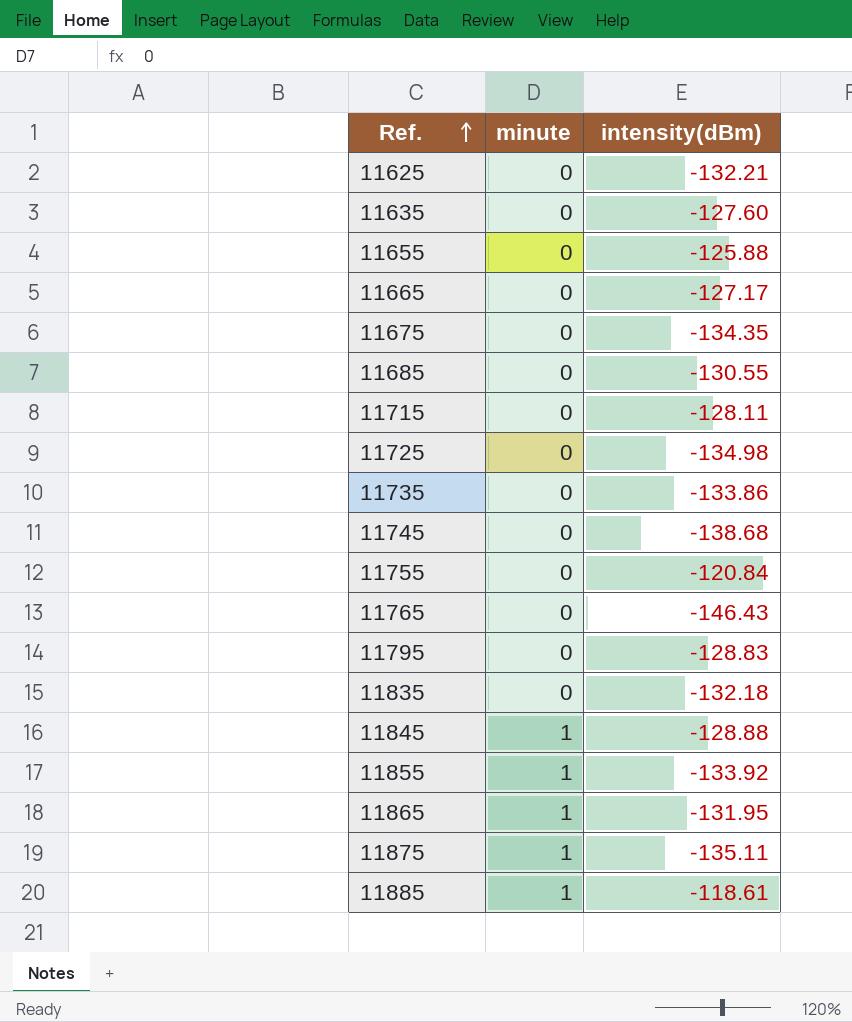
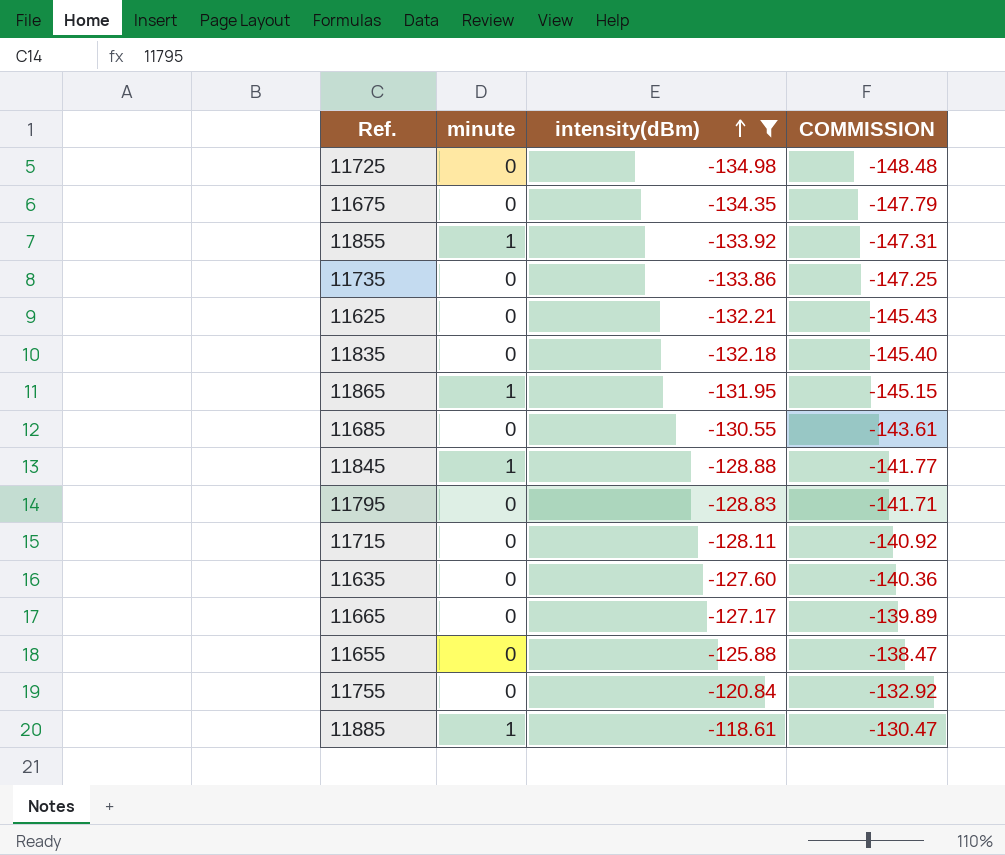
filter: none -> intensity(dBm) >= -134.98
row order: Ref. ascending -> intensity(dBm) ascending
column COMMISSION | formula: none -> [intensity(dBm)] * 1.1

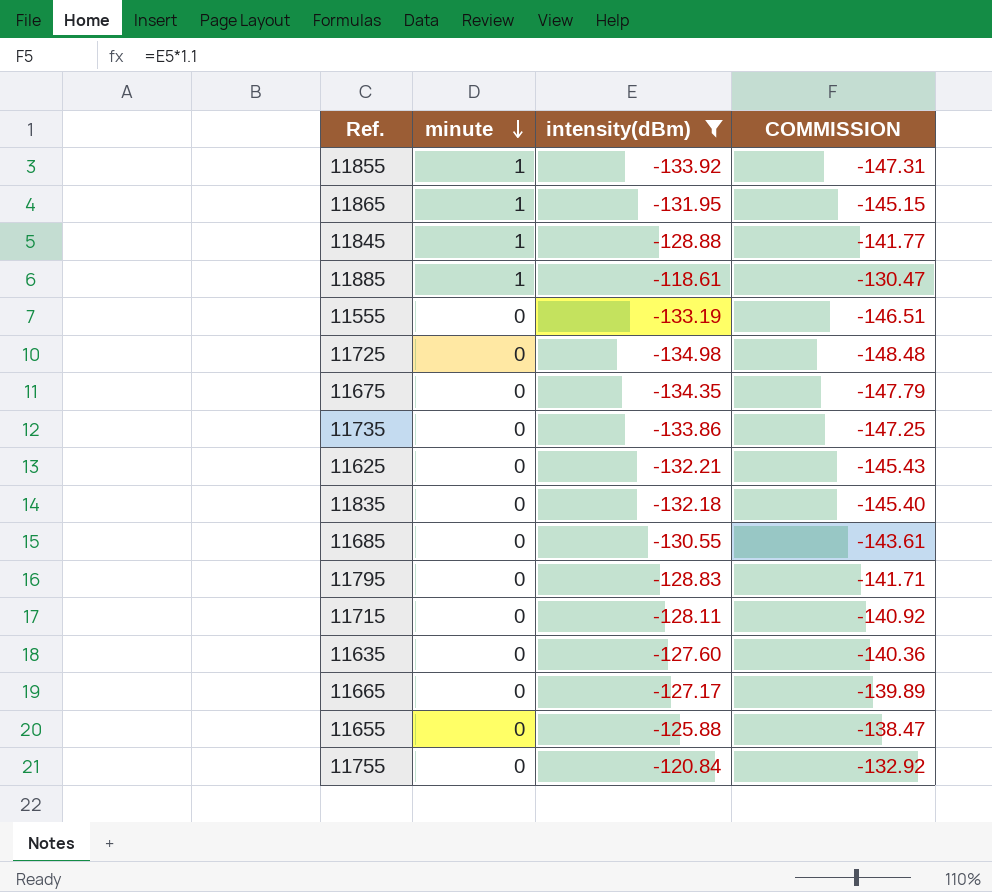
row order: intensity(dBm) ascending -> minute descending
row 11555: none -> 0 | -133.19 | -146.51

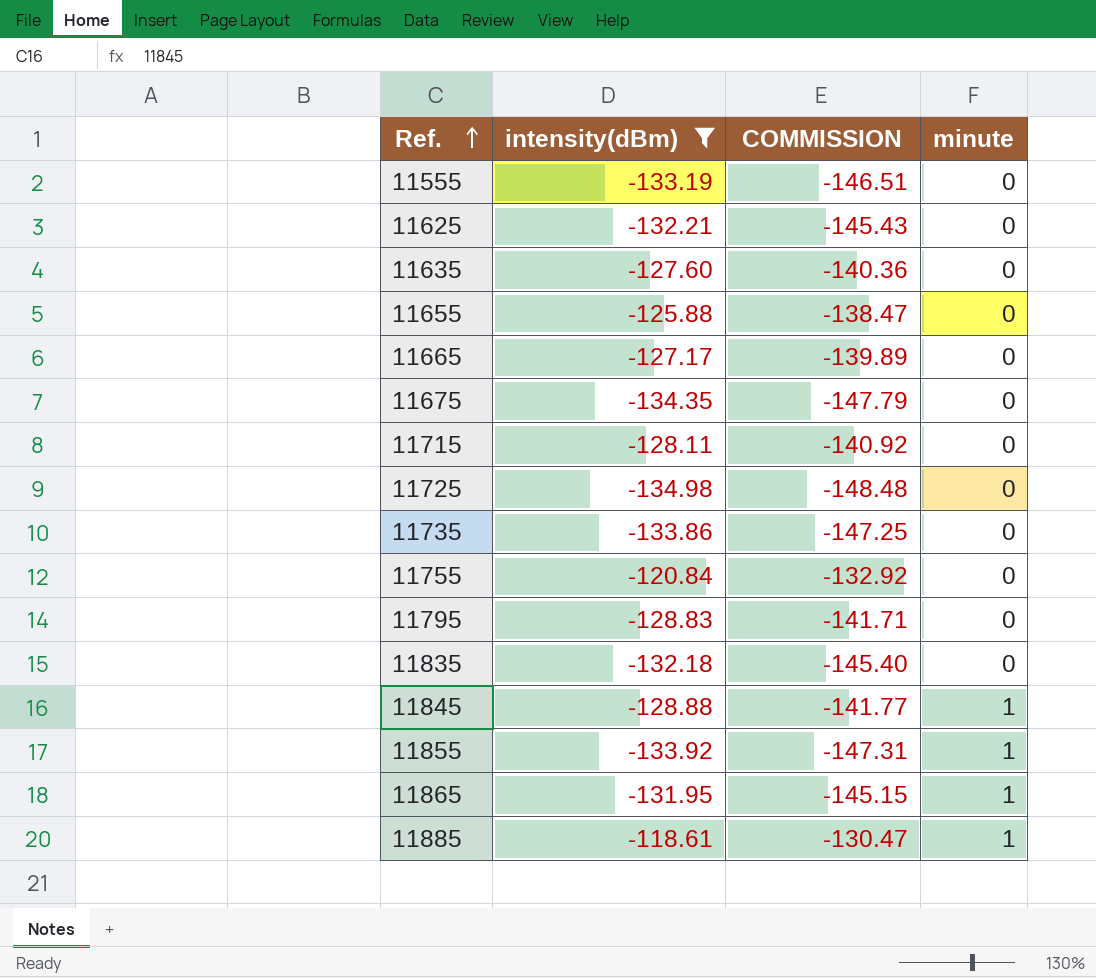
row order: minute descending -> Ref. ascending
column minute | position: 2 -> 4
row 11685: 0 | -130.55 | -143.61 -> none

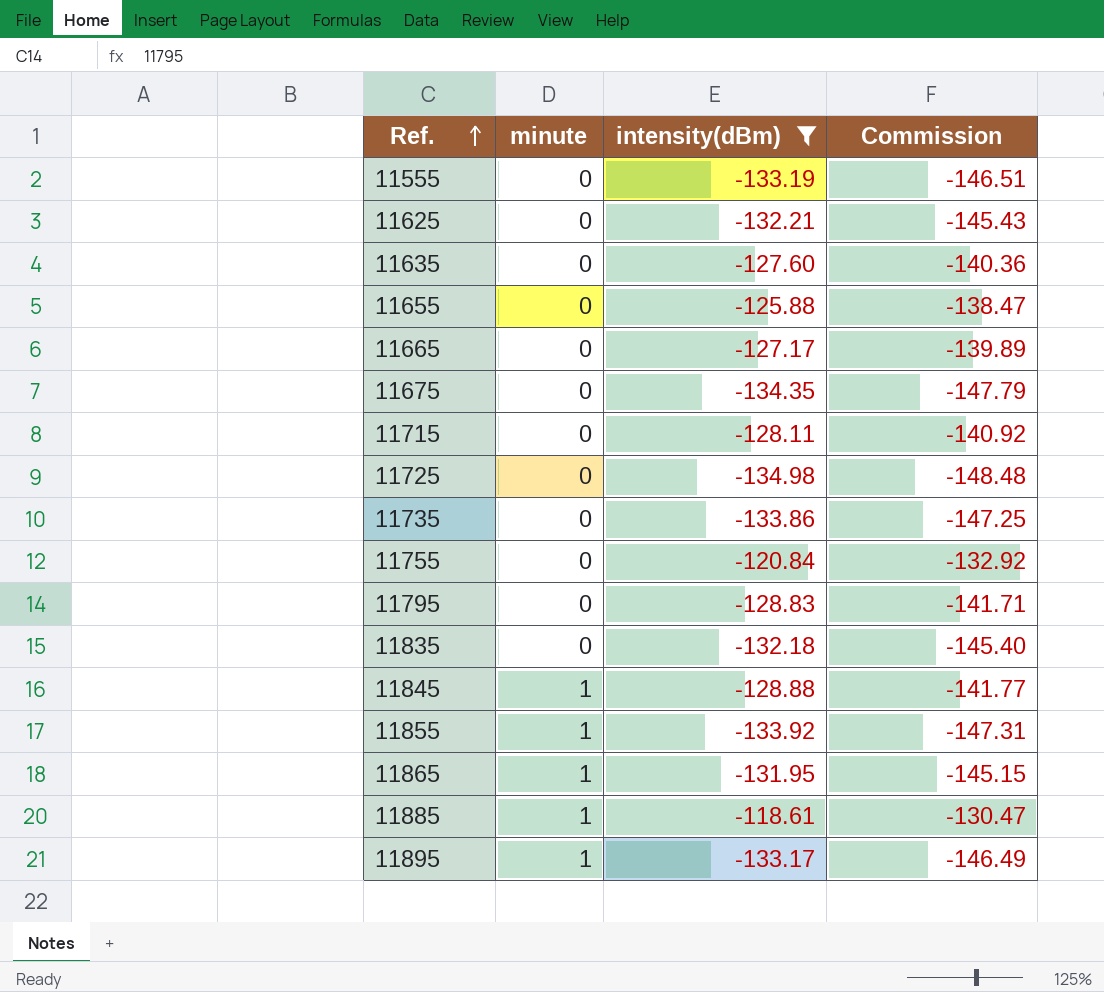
column minute | position: 4 -> 2
column name: COMMISSION -> Commission
row 11895: none -> 1 | -133.17 | -146.49

